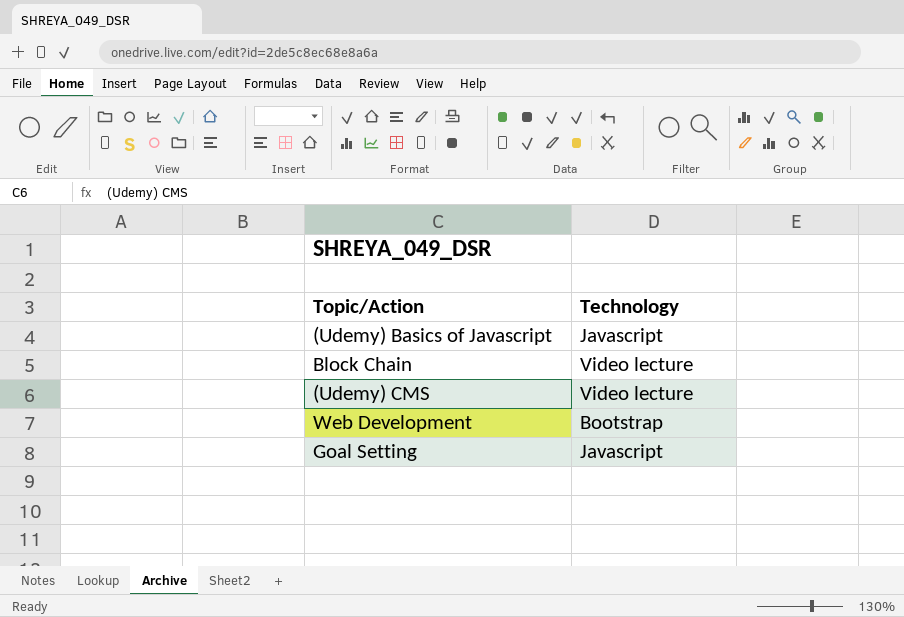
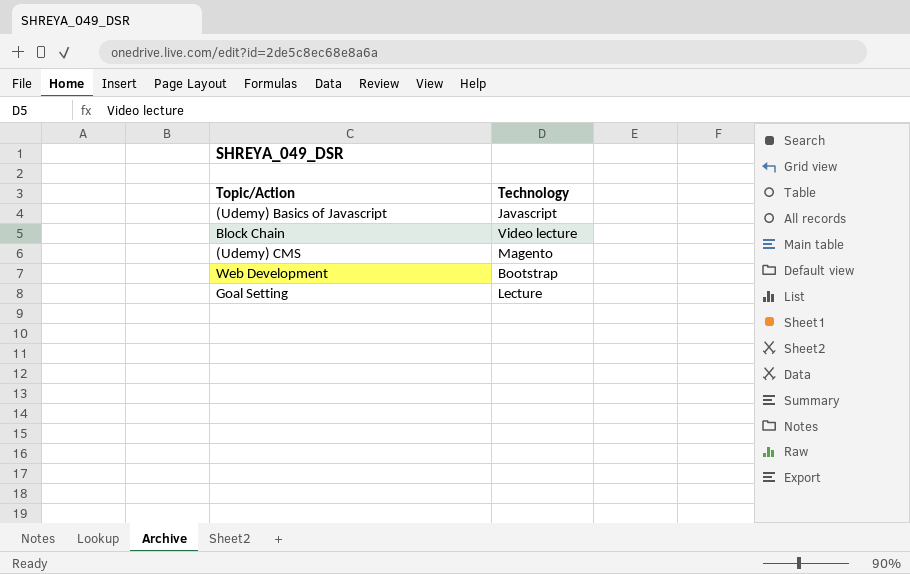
(Udemy) CMS | Technology: Video lecture -> Magento
Goal Setting | Technology: Javascript -> Lecture

